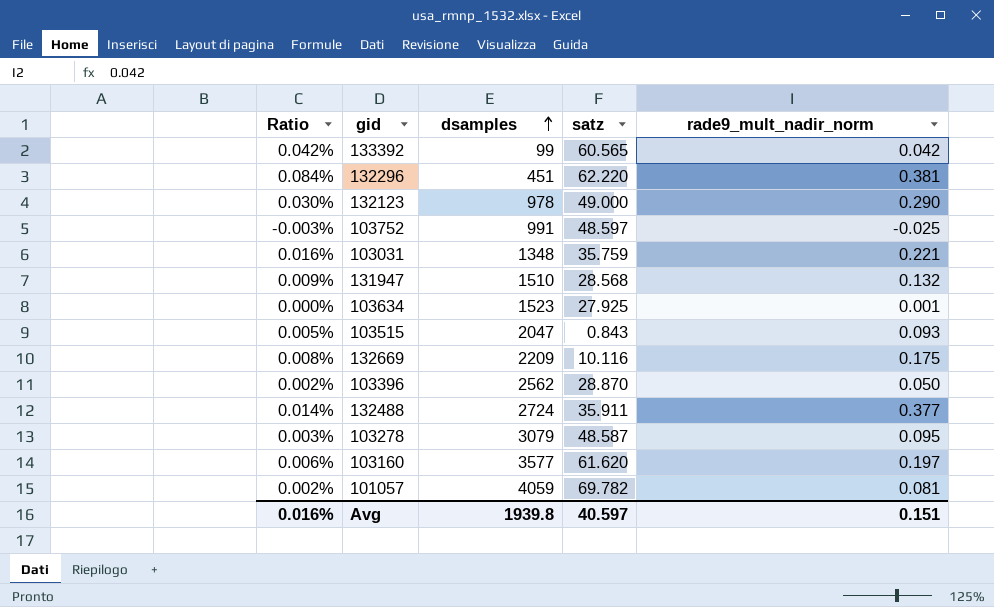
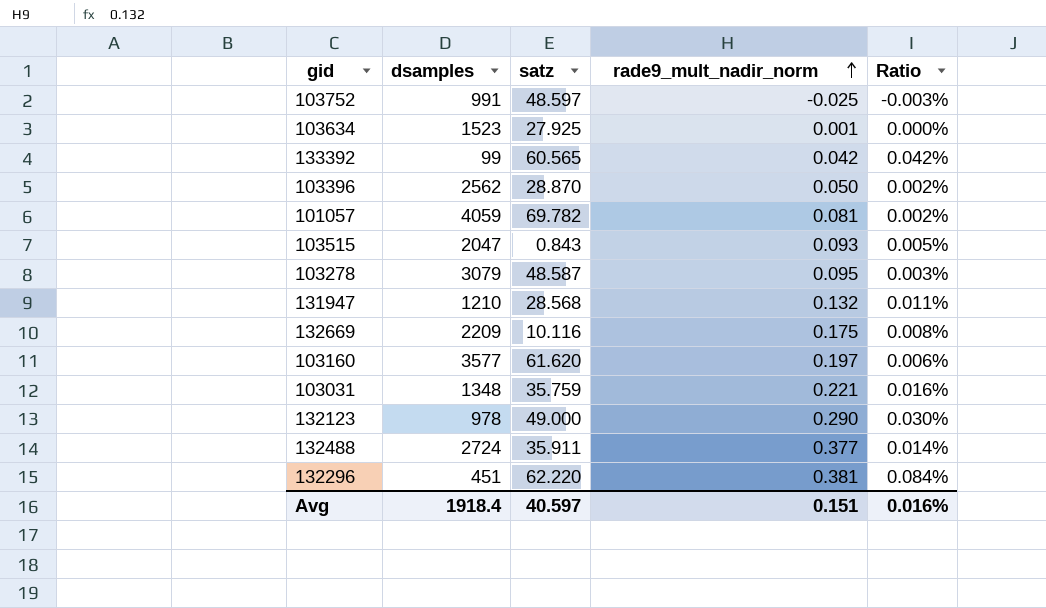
row order: dsamples ascending -> rade9_mult_nadir_norm ascending
column Ratio | position: 1 -> 5
131947 | dsamples: 1510 -> 1210
131947 | Ratio: 0.009% -> 0.011%
Avg | dsamples: 1939.8 -> 1918.4

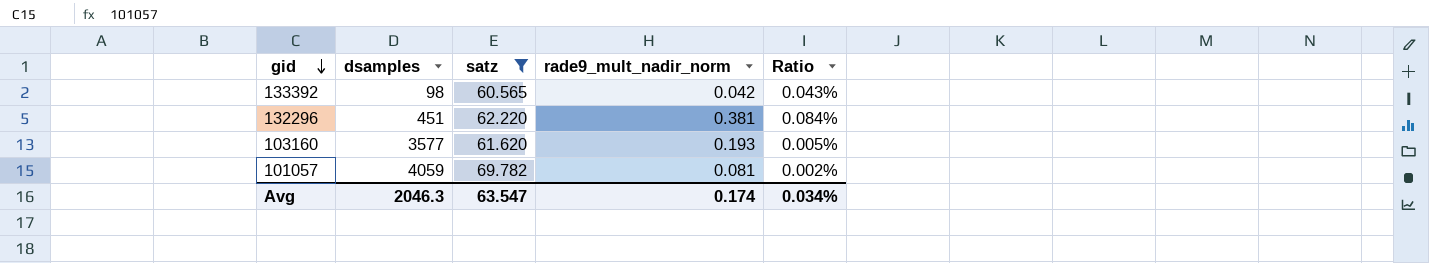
filter: none -> satz >= 60.565
row order: rade9_mult_nadir_norm ascending -> gid descending
133392 | dsamples: 99 -> 98
133392 | Ratio: 0.042% -> 0.043%
103160 | rade9_mult_nadir_norm: 0.197 -> 0.193
103160 | Ratio: 0.006% -> 0.005%
Avg | dsamples: 1918.4 -> 2046.3
Avg | satz: 40.597 -> 63.547
Avg | rade9_mult_nadir_norm: 0.151 -> 0.174
Avg | Ratio: 0.016% -> 0.034%

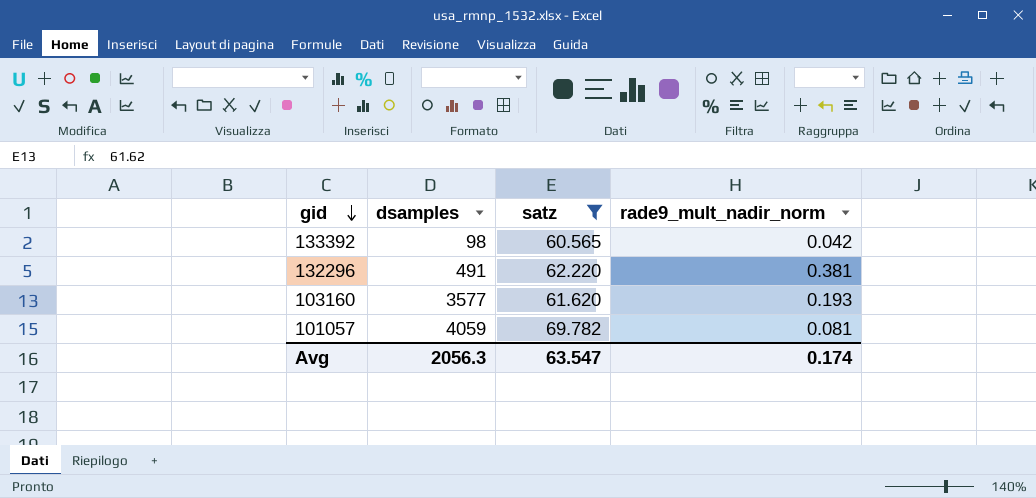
column Ratio | formula: [rade9_mult_nadir_norm] / [dsamples] -> none
132296 | dsamples: 451 -> 491
Avg | dsamples: 2046.3 -> 2056.3

